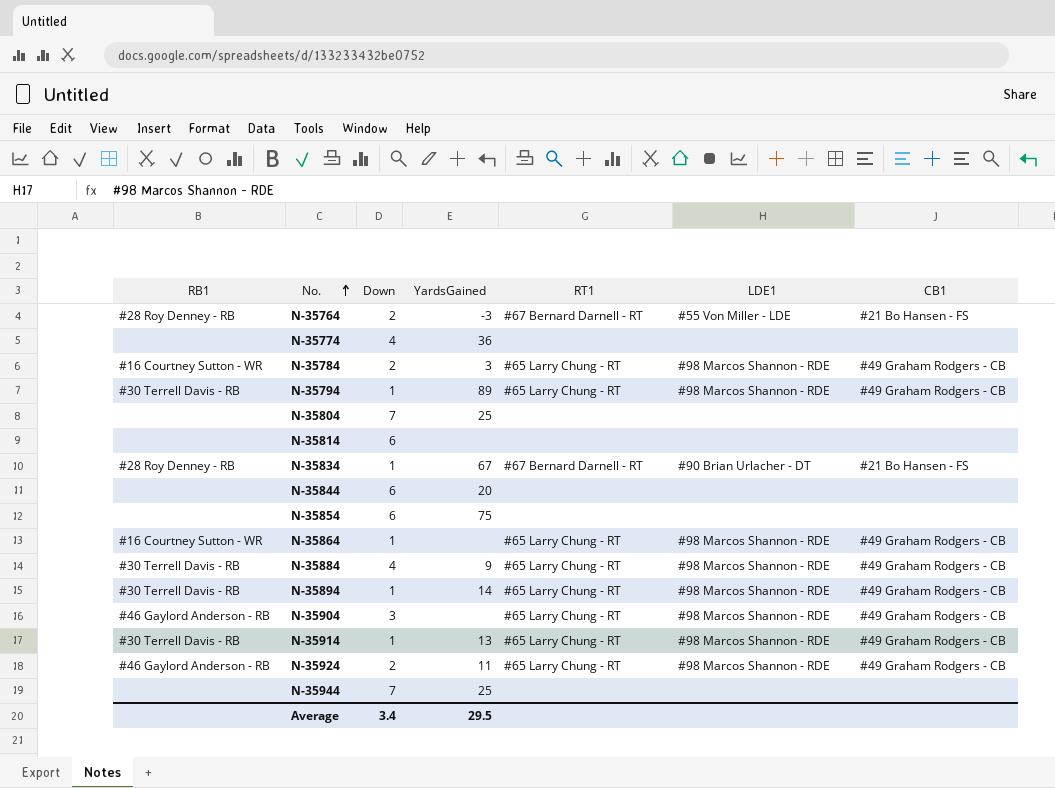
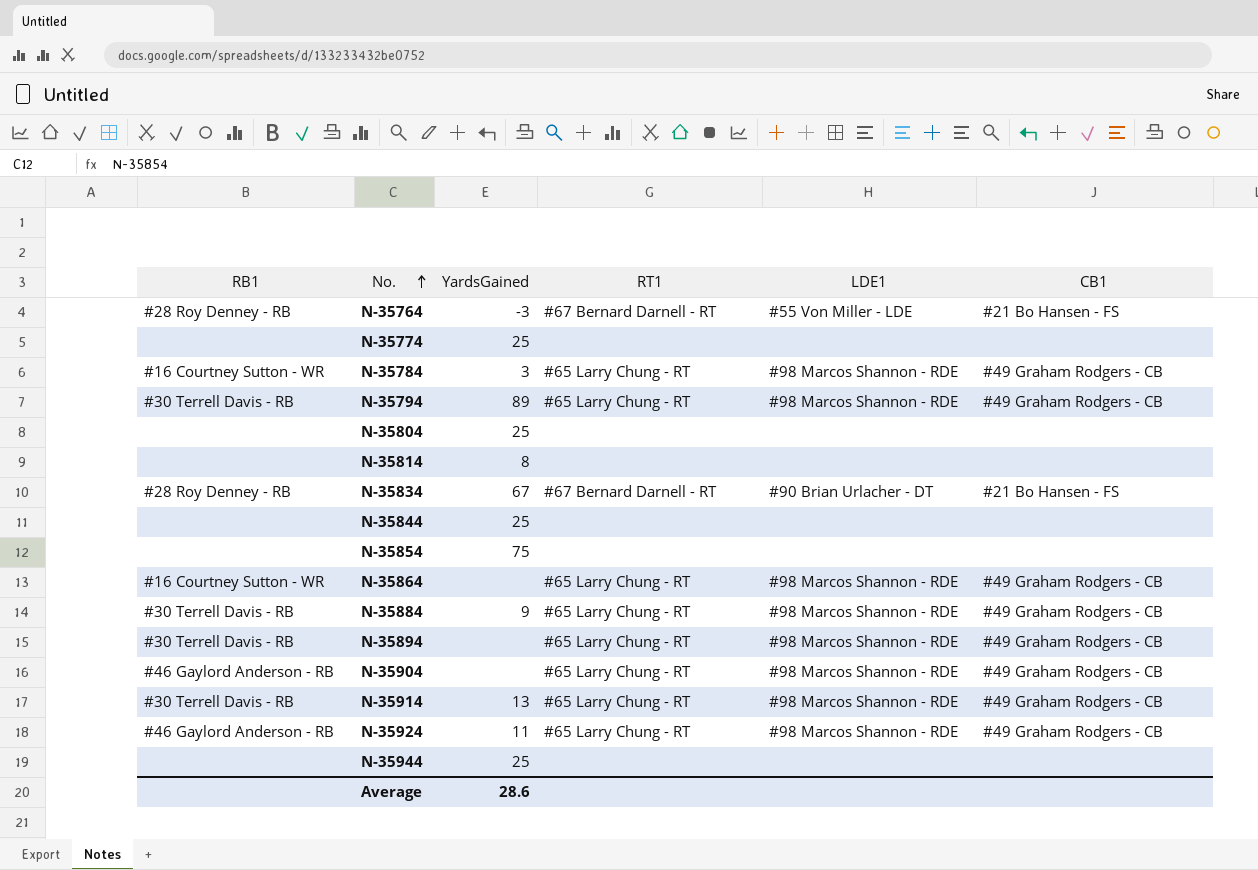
column Down | position: 3 -> none
N-35774 | YardsGained: 36 -> 25
N-35814 | YardsGained: none -> 8
N-35844 | YardsGained: 20 -> 25
N-35894 | YardsGained: 14 -> none
Average | YardsGained: 29.5 -> 28.6

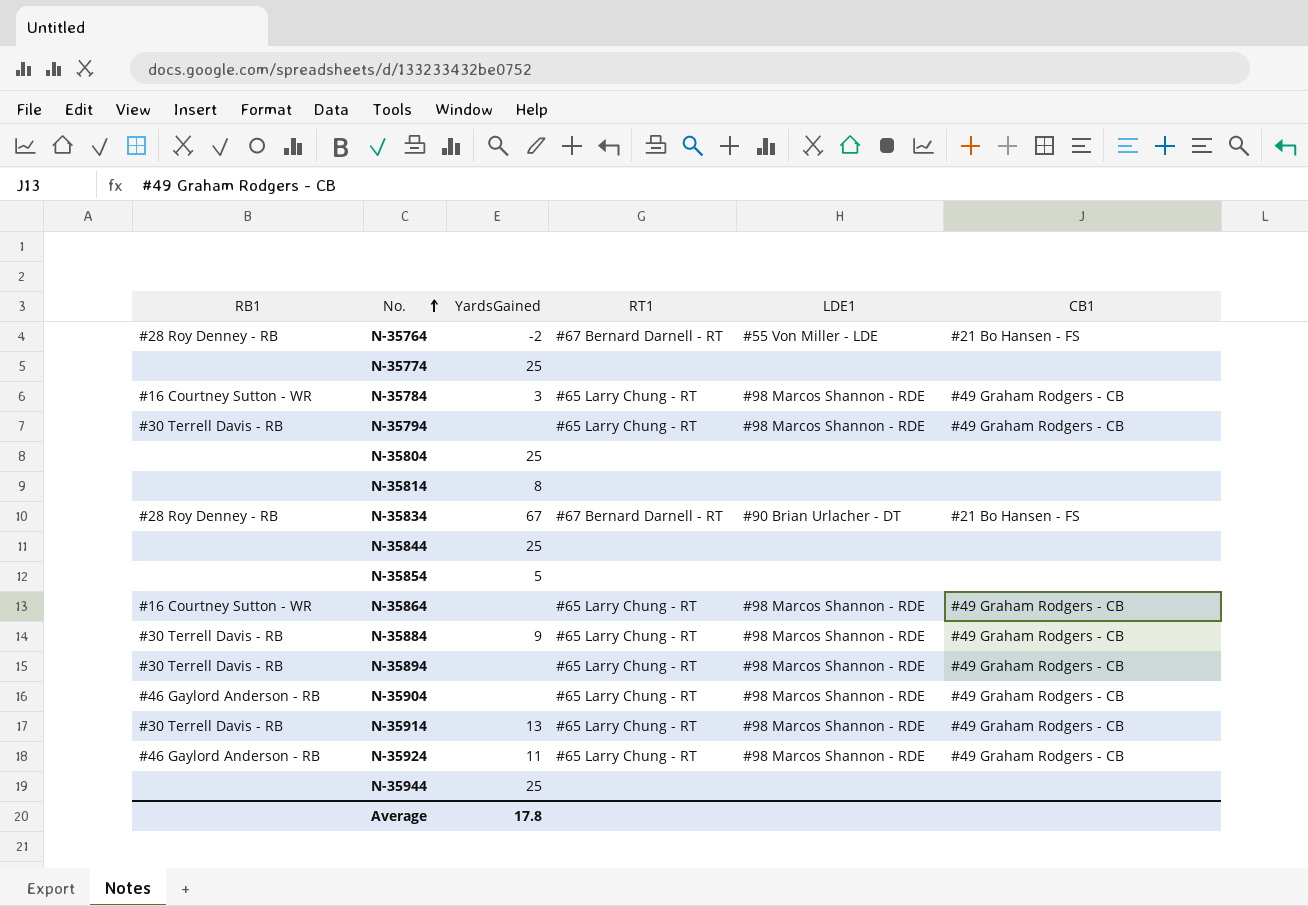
N-35764 | YardsGained: -3 -> -2
N-35794 | YardsGained: 89 -> none
N-35854 | YardsGained: 75 -> 5
Average | YardsGained: 28.6 -> 17.8

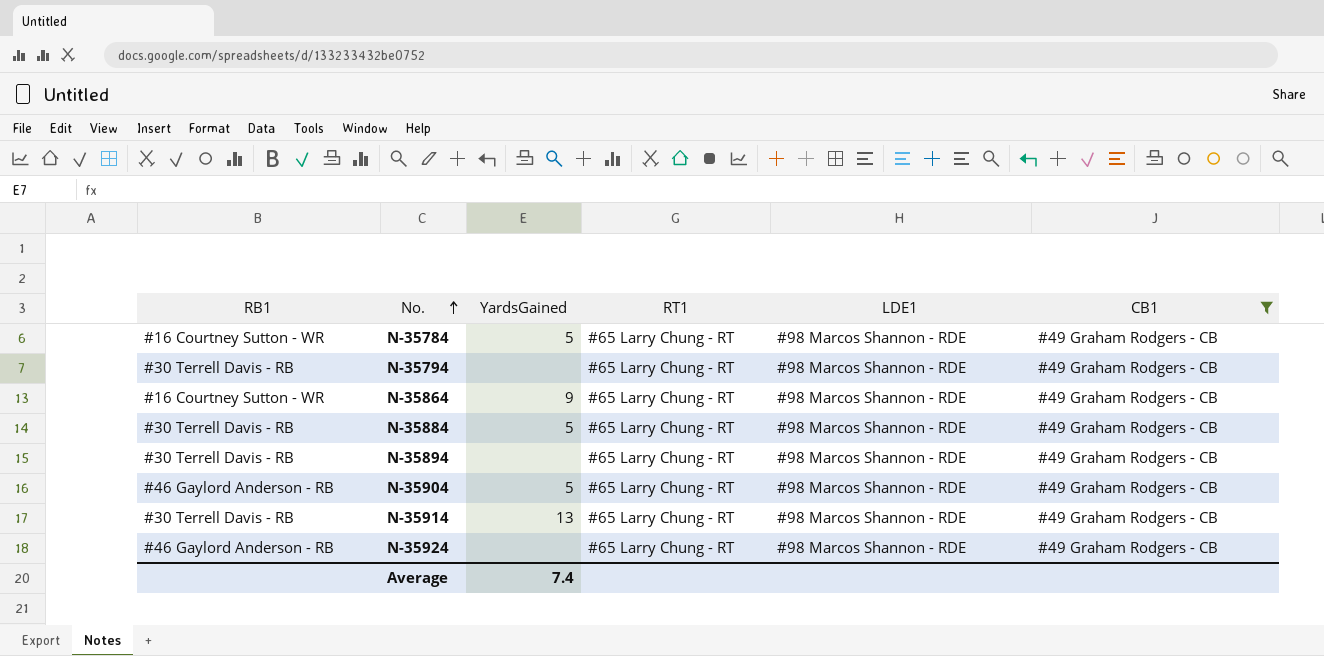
filter: none -> CB1 = #49 Graham Rodgers - CB
N-35784 | YardsGained: 3 -> 5
N-35864 | YardsGained: none -> 9
N-35884 | YardsGained: 9 -> 5
N-35904 | YardsGained: none -> 5
N-35924 | YardsGained: 11 -> none
Average | YardsGained: 17.8 -> 7.4

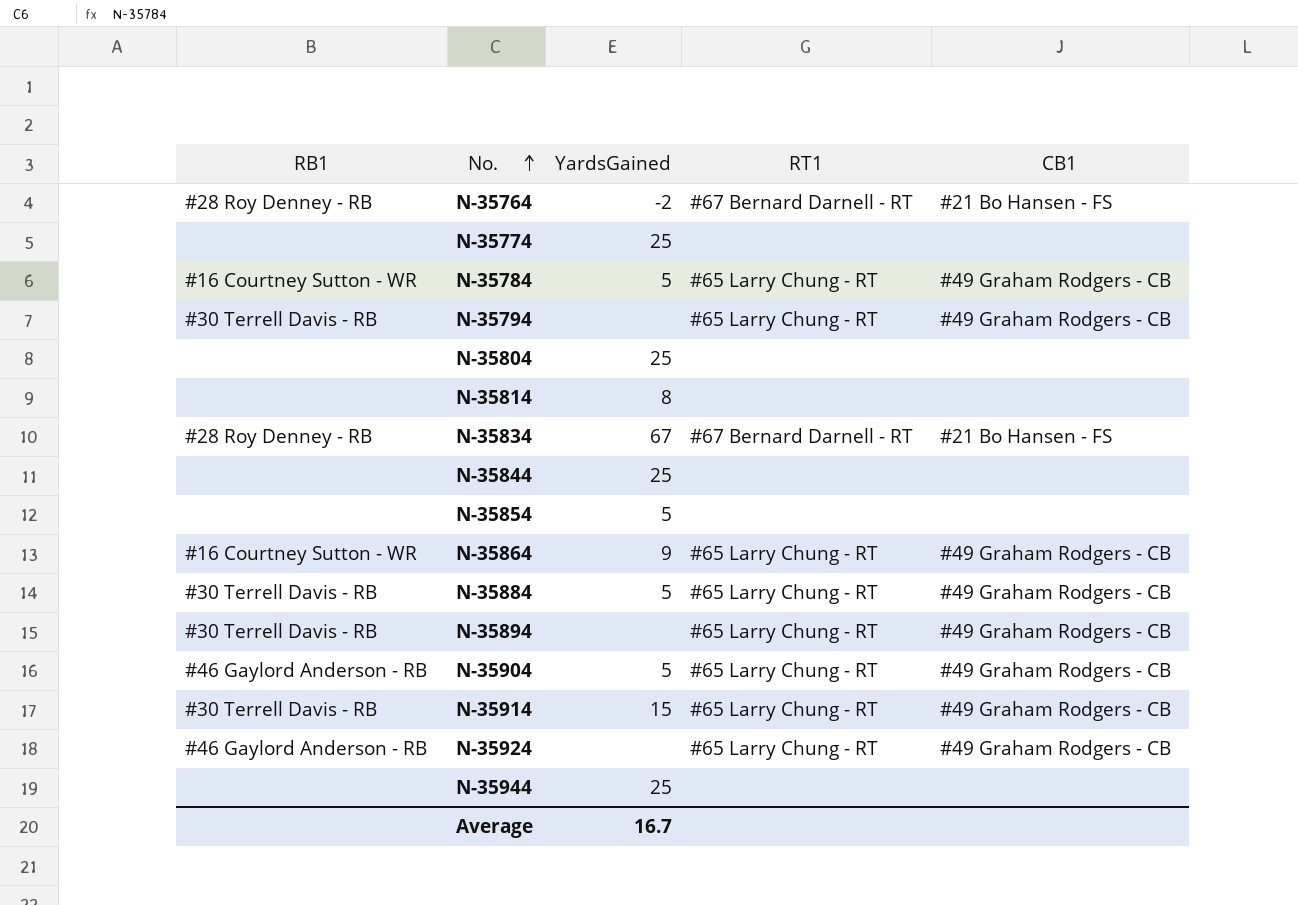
filter: CB1 = #49 Graham Rodgers - CB -> none
column LDE1 | position: 5 -> none
N-35914 | YardsGained: 13 -> 15
Average | YardsGained: 7.4 -> 16.7

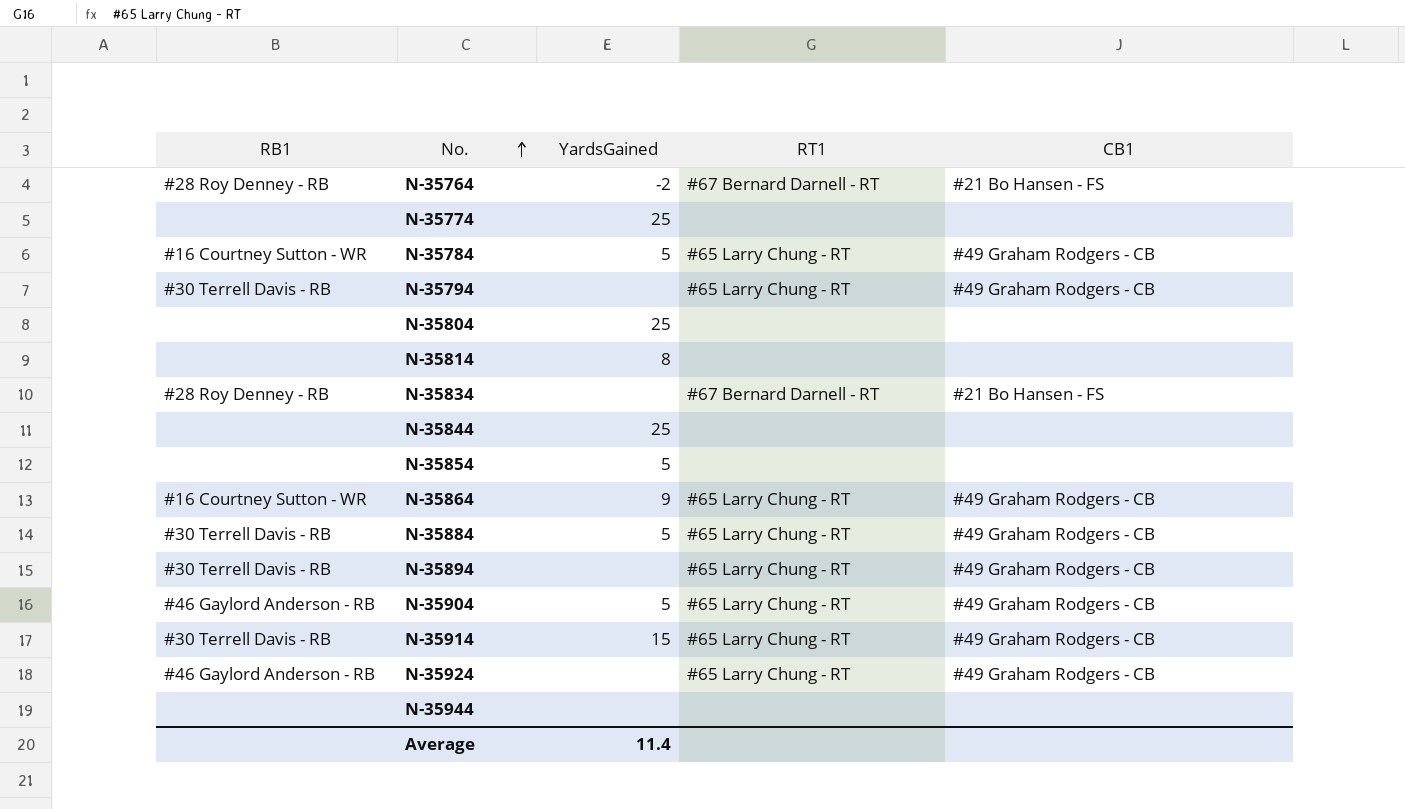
N-35834 | YardsGained: 67 -> none
N-35944 | YardsGained: 25 -> none
Average | YardsGained: 16.7 -> 11.4

